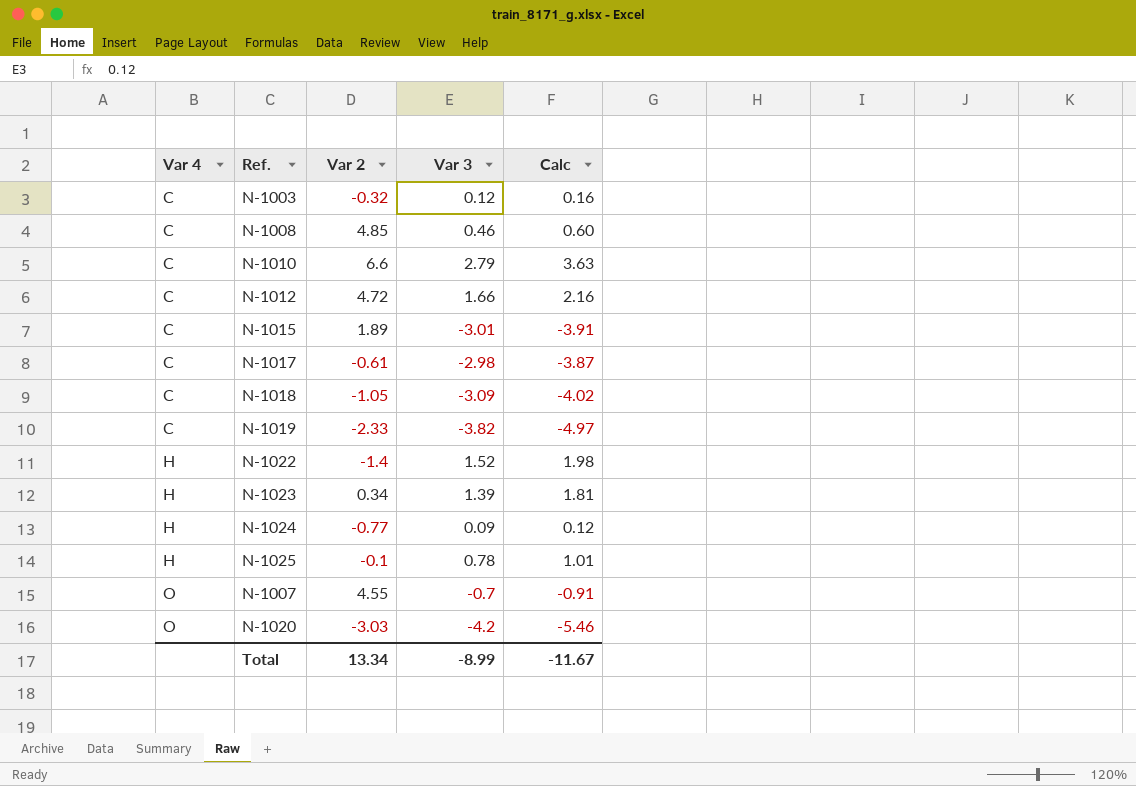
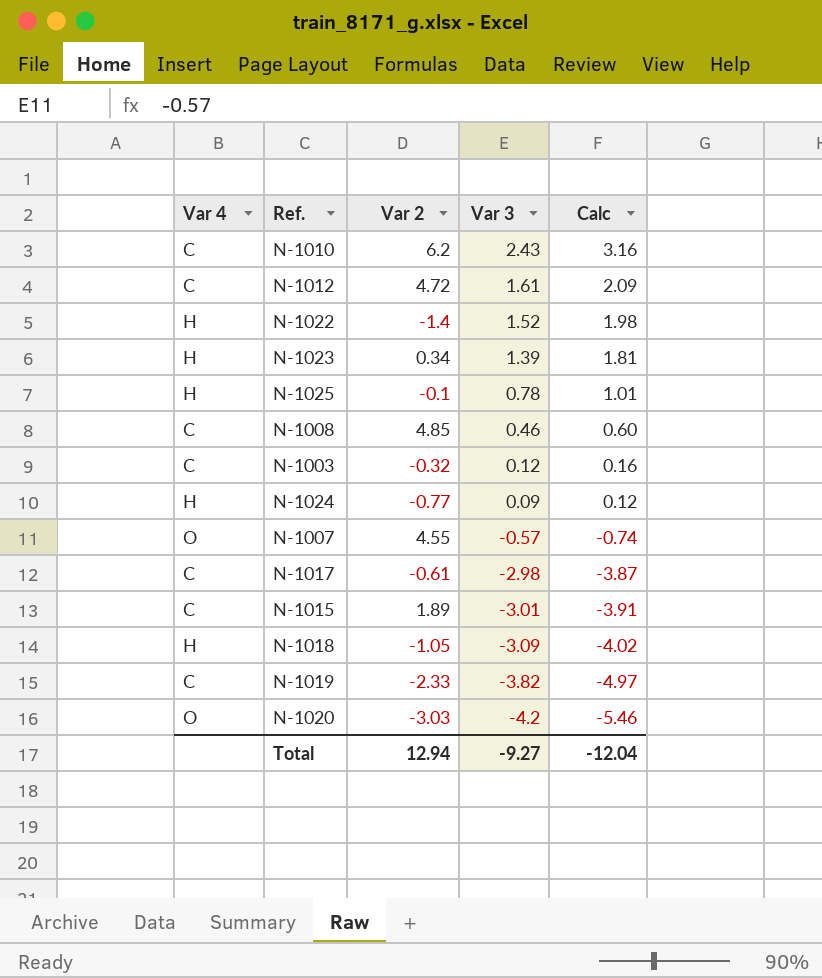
row order: Var 4 ascending -> Var 3 descending
N-1010 | Var 2: 6.6 -> 6.2
N-1010 | Var 3: 2.79 -> 2.43
N-1010 | Calc: 3.63 -> 3.16
N-1012 | Var 3: 1.66 -> 1.61
N-1012 | Calc: 2.16 -> 2.09
N-1007 | Var 3: -0.7 -> -0.57
N-1007 | Calc: -0.91 -> -0.74
N-1018 | Var 4: C -> H
Total | Var 2: 13.34 -> 12.94
Total | Var 3: -8.99 -> -9.27
Total | Calc: -11.67 -> -12.04

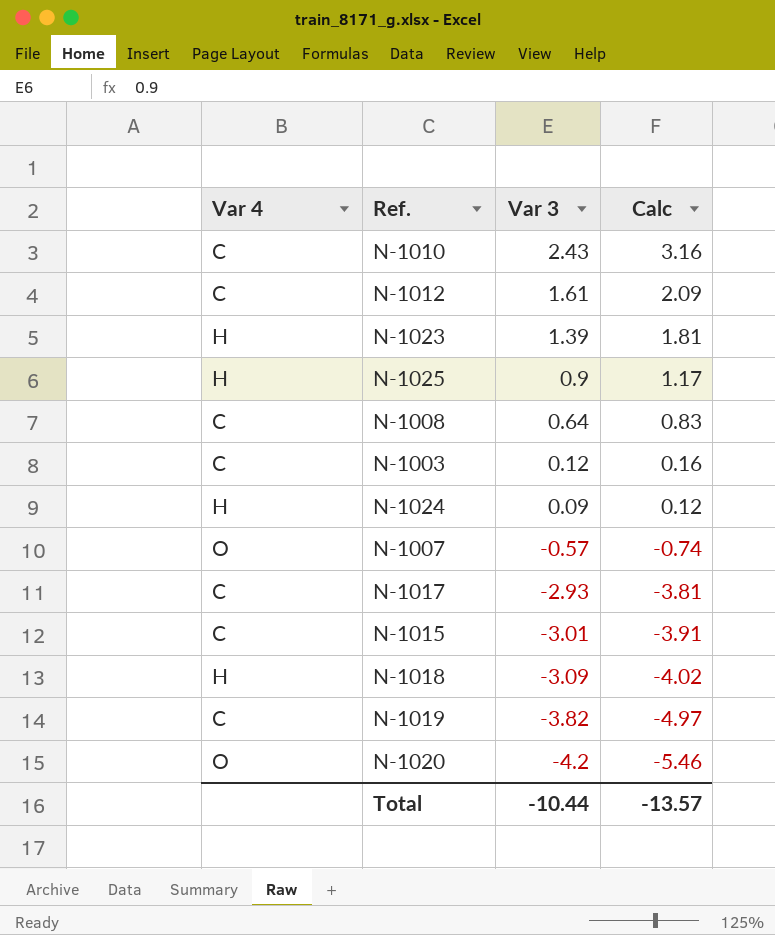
column Var 2 | position: 3 -> none
row N-1022: H | -1.4 | 1.52 | 1.98 -> none
N-1025 | Var 3: 0.78 -> 0.9
N-1025 | Calc: 1.01 -> 1.17
N-1008 | Var 3: 0.46 -> 0.64
N-1008 | Calc: 0.60 -> 0.83
N-1017 | Var 3: -2.98 -> -2.93
N-1017 | Calc: -3.87 -> -3.81
Total | Var 3: -9.27 -> -10.44
Total | Calc: -12.04 -> -13.57

